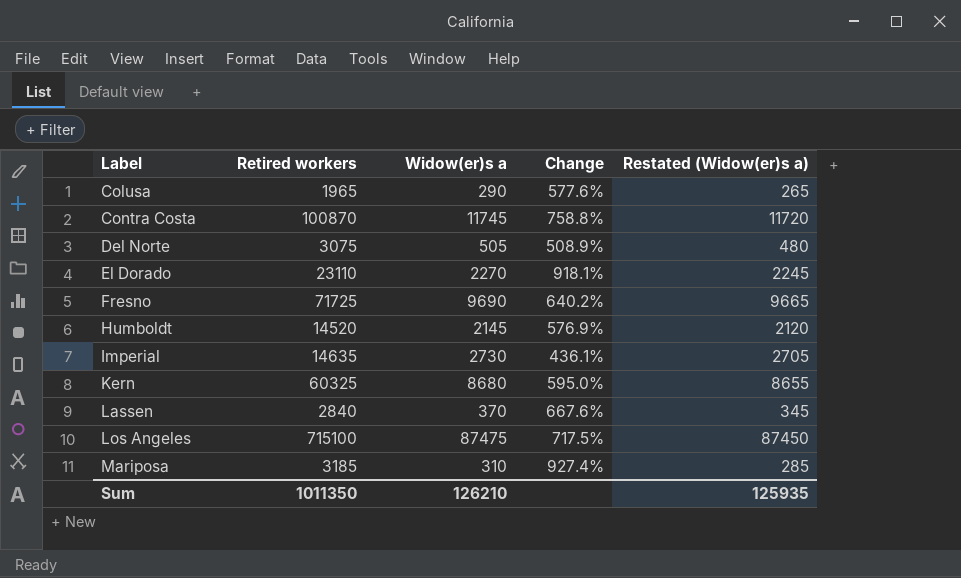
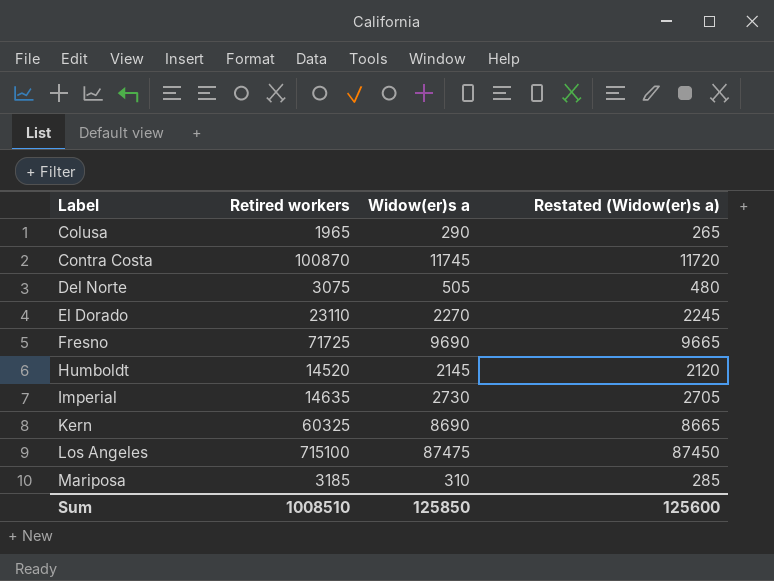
column Change | formula: ([Retired workers] - [Widow(er)s a]) / [Widow(er)s a] -> none
row Lassen: 2840 | 370 | 667.6% | 345 -> none
Kern | Widow(er)s a: 8680 -> 8690
Kern | Restated (Widow(er)s a): 8655 -> 8665
Sum | Retired workers: 1011350 -> 1008510
Sum | Widow(er)s a: 126210 -> 125850
Sum | Restated (Widow(er)s a): 125935 -> 125600

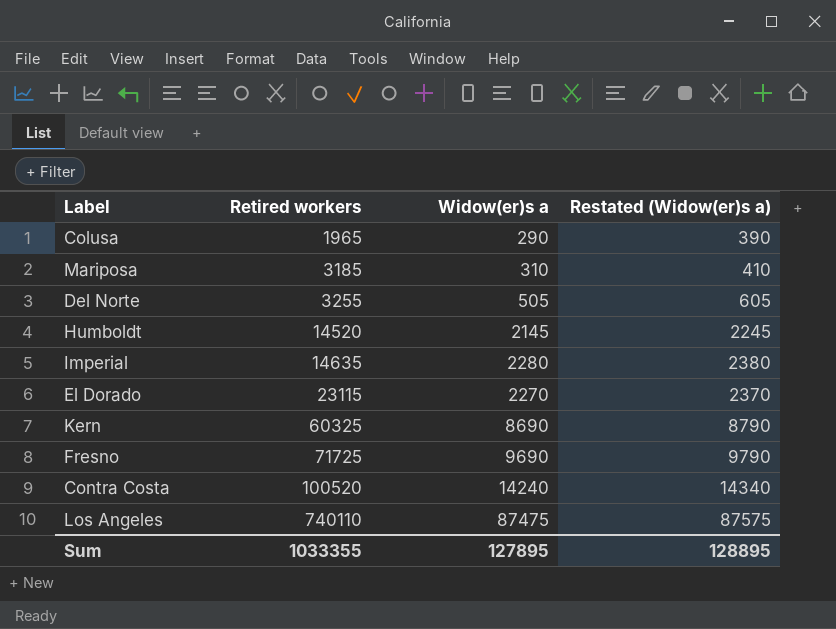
row order: Label ascending -> Retired workers ascending
column Restated (Widow(er)s a) | formula: [Widow(er)s a] - 25 -> [Widow(er)s a] + 100
Del Norte | Retired workers: 3075 -> 3255
Imperial | Widow(er)s a: 2730 -> 2280
El Dorado | Retired workers: 23110 -> 23115
Contra Costa | Retired workers: 100870 -> 100520
Contra Costa | Widow(er)s a: 11745 -> 14240
Los Angeles | Retired workers: 715100 -> 740110
Sum | Retired workers: 1008510 -> 1033355
Sum | Widow(er)s a: 125850 -> 127895
Sum | Restated (Widow(er)s a): 125600 -> 128895

